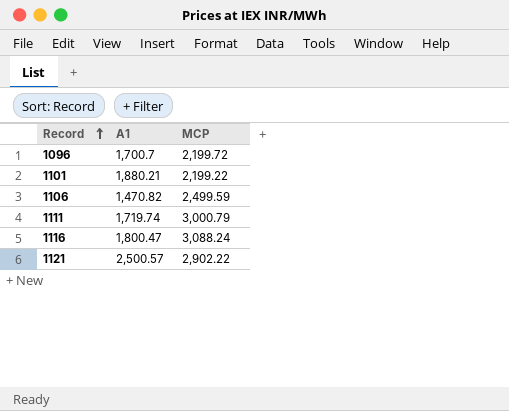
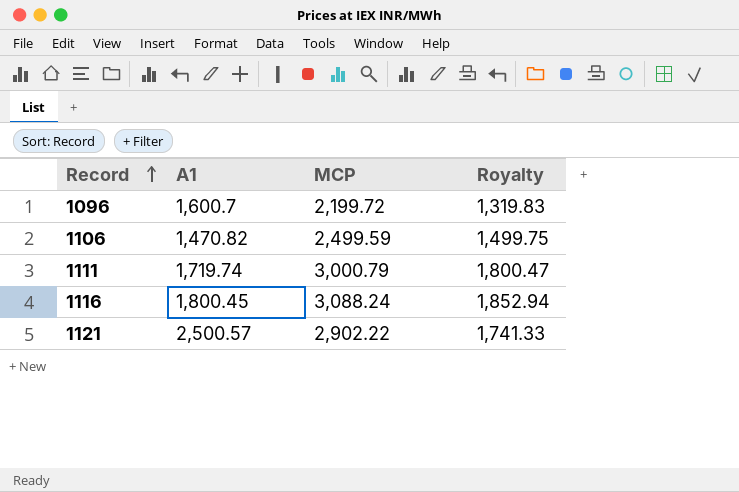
column Royalty | formula: none -> [MCP] * 0.6
row 1101: 1,880.21 | 2,199.22 -> none
1096 | A1: 1,700.7 -> 1,600.7
1116 | A1: 1,800.47 -> 1,800.45

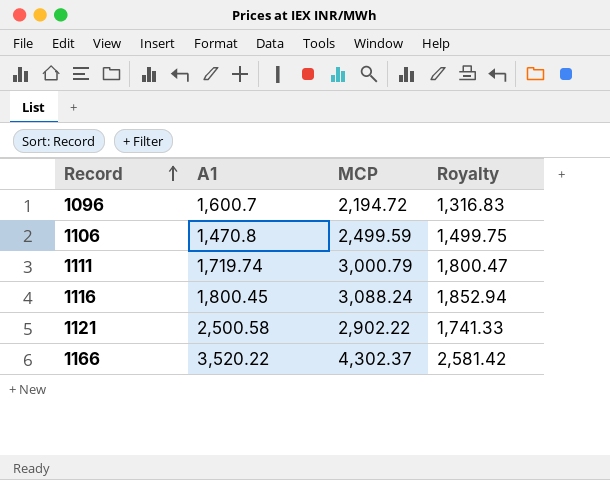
1096 | MCP: 2,199.72 -> 2,194.72
1096 | Royalty: 1,319.83 -> 1,316.83
1106 | A1: 1,470.82 -> 1,470.8
1121 | A1: 2,500.57 -> 2,500.58
row 1166: none -> 3,520.22 | 4,302.37 | 2,581.42

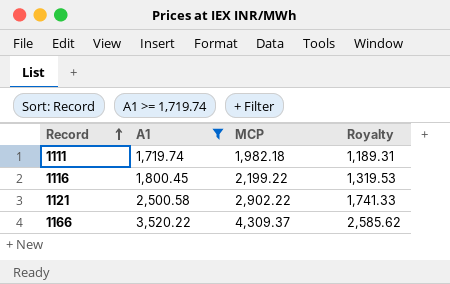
filter: none -> A1 >= 1,719.74
1111 | MCP: 3,000.79 -> 1,982.18
1111 | Royalty: 1,800.47 -> 1,189.31
1116 | MCP: 3,088.24 -> 2,199.22
1116 | Royalty: 1,852.94 -> 1,319.53
1166 | MCP: 4,302.37 -> 4,309.37
1166 | Royalty: 2,581.42 -> 2,585.62

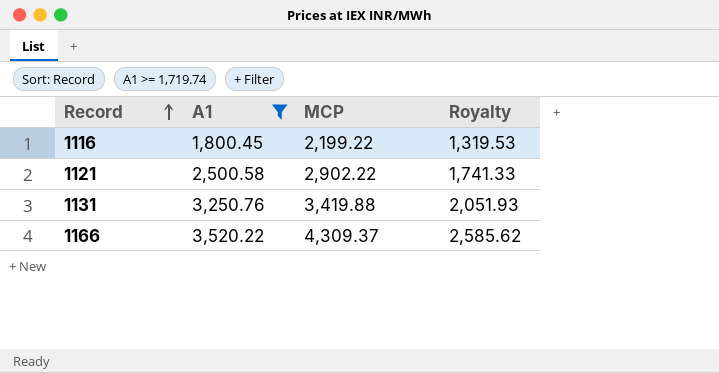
row 1111: 1,719.74 | 1,982.18 | 1,189.31 -> none
row 1131: none -> 3,250.76 | 3,419.88 | 2,051.93

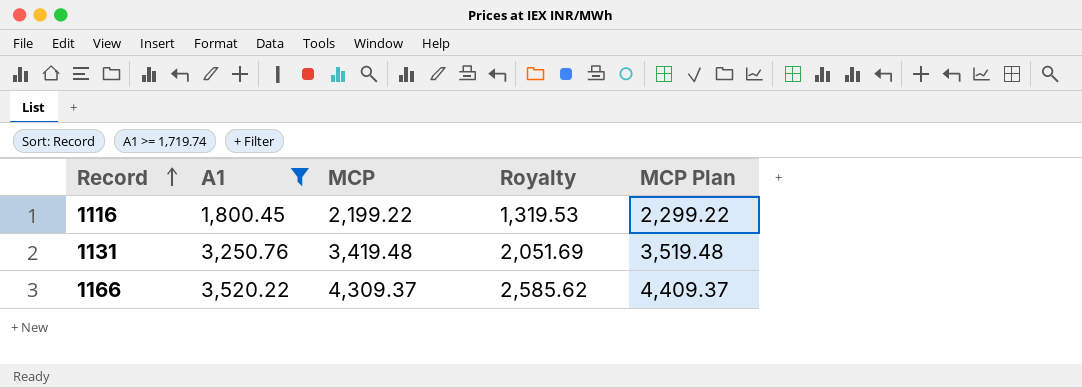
column MCP Plan | formula: none -> [MCP] + 100
row 1121: 2,500.58 | 2,902.22 | 1,741.33 -> none
1131 | MCP: 3,419.88 -> 3,419.48
1131 | Royalty: 2,051.93 -> 2,051.69

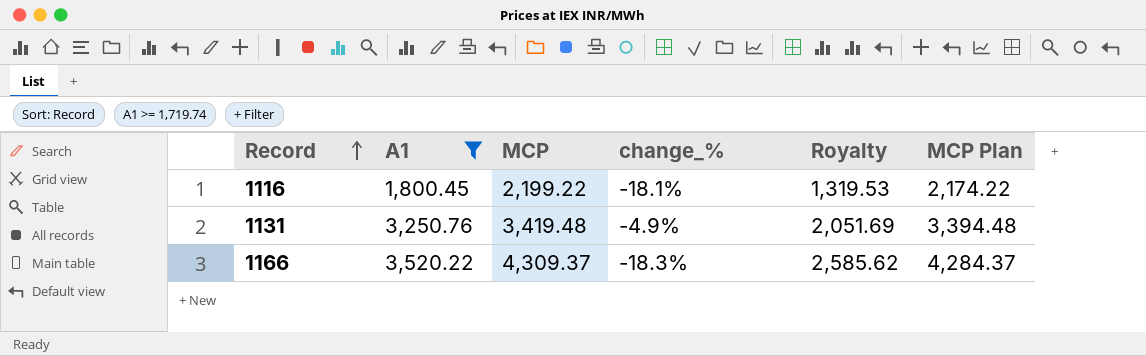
column change_% | formula: none -> ([A1] - [MCP]) / [MCP]
column MCP Plan | formula: [MCP] + 100 -> [MCP] - 25

